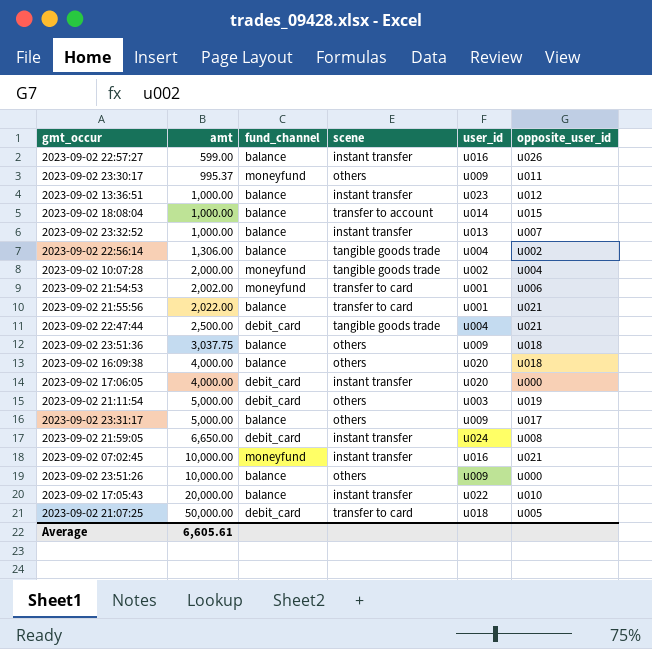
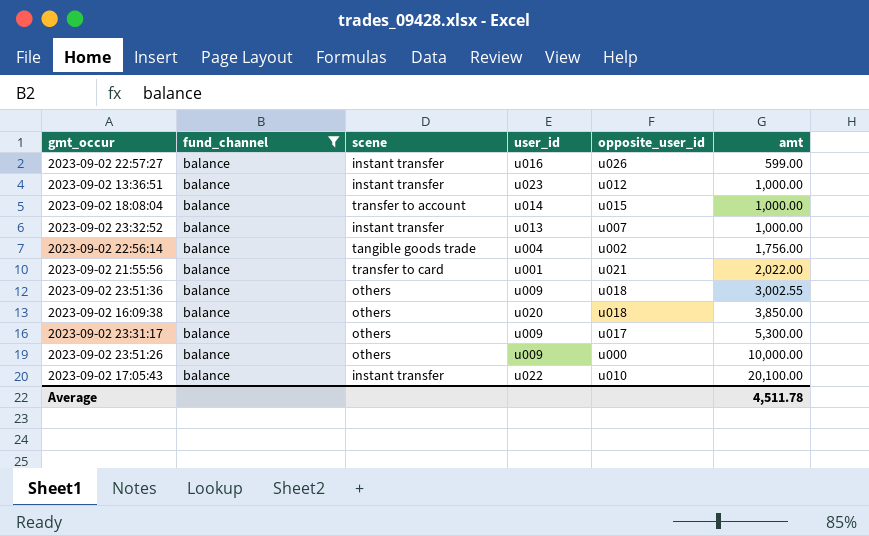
filter: none -> fund_channel = balance
column amt | position: 2 -> 6
2023-09-02 22:56:14 | amt: 1,306.00 -> 1,756.00
2023-09-02 23:51:36 | amt: 3,037.75 -> 3,002.55
2023-09-02 16:09:38 | amt: 4,000.00 -> 3,850.00
2023-09-02 23:31:17 | amt: 5,000.00 -> 5,300.00
2023-09-02 17:05:43 | amt: 20,000.00 -> 20,100.00
Average | amt: 6,605.61 -> 4,511.78

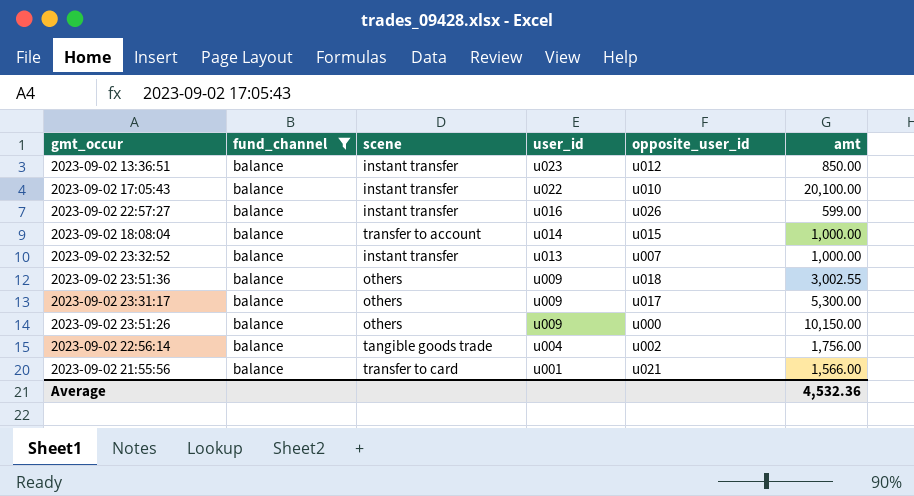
row order: amt ascending -> user_id descending
row 2023-09-02 16:09:38: balance | others | u020 | u018 | 3,850.00 -> none
2023-09-02 13:36:51 | amt: 1,000.00 -> 850.00
2023-09-02 23:51:26 | amt: 10,000.00 -> 10,150.00
2023-09-02 21:55:56 | amt: 2,022.00 -> 1,566.00
Average | amt: 4,511.78 -> 4,532.36

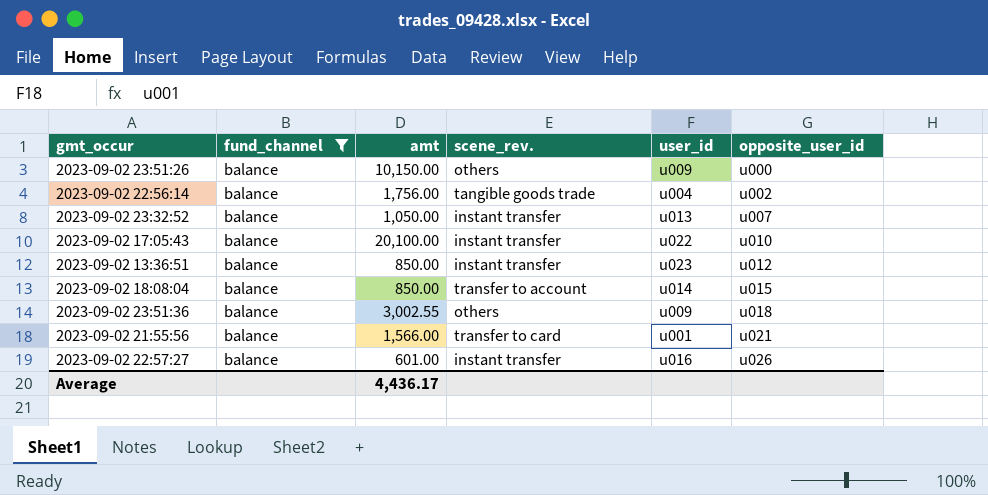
row order: user_id descending -> opposite_user_id ascending
column amt | position: 6 -> 3
column name: scene -> scene_rev.
row 2023-09-02 23:31:17: balance | others | u009 | u017 | 5,300.00 -> none
2023-09-02 23:32:52 | amt: 1,000.00 -> 1,050.00
2023-09-02 18:08:04 | amt: 1,000.00 -> 850.00
2023-09-02 22:57:27 | amt: 599.00 -> 601.00
Average | amt: 4,532.36 -> 4,436.17

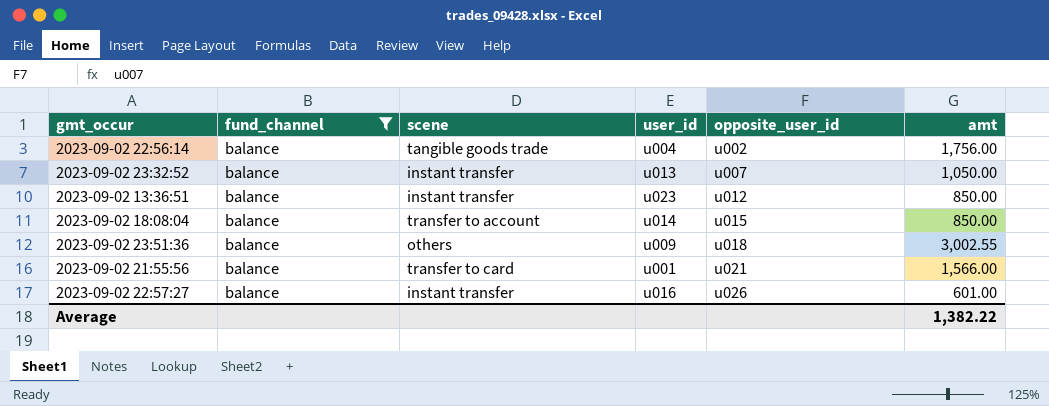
column name: scene_rev. -> scene
column amt | position: 3 -> 6
row 2023-09-02 23:51:26: balance | 10,150.00 | others | u009 | u000 -> none
row 2023-09-02 17:05:43: balance | 20,100.00 | instant transfer | u022 | u010 -> none
Average | amt: 4,436.17 -> 1,382.22

